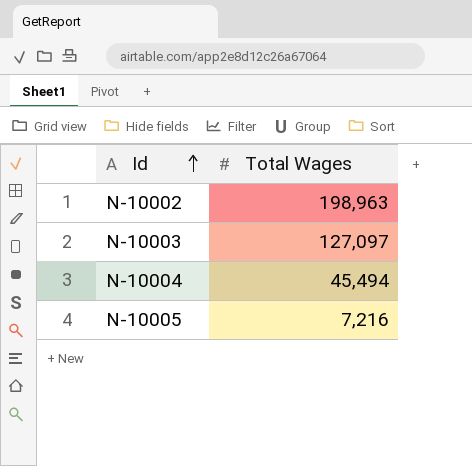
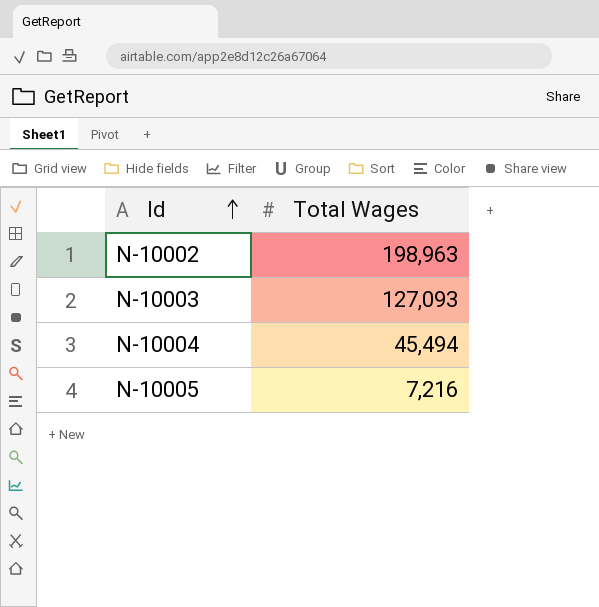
N-10003 | Total Wages: 127,097 -> 127,093

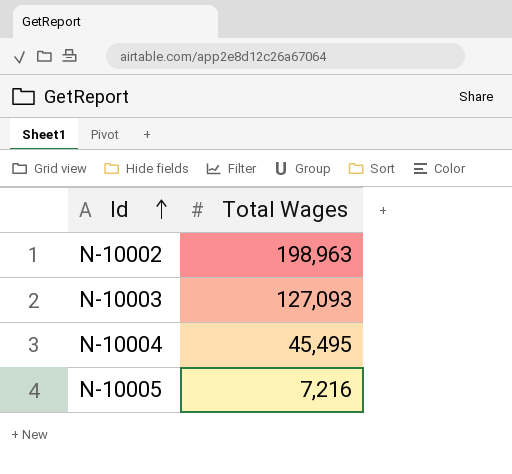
N-10004 | Total Wages: 45,494 -> 45,495

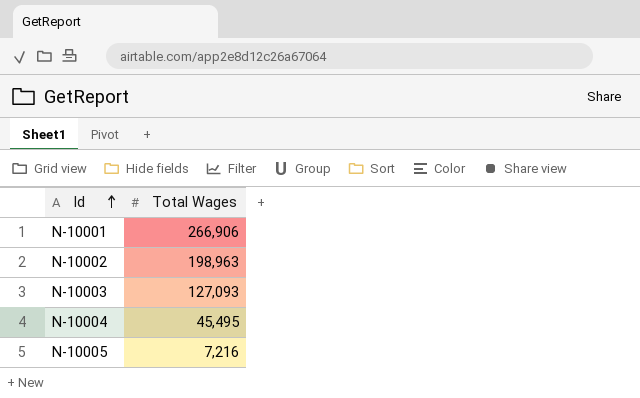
row N-10001: none -> 266,906

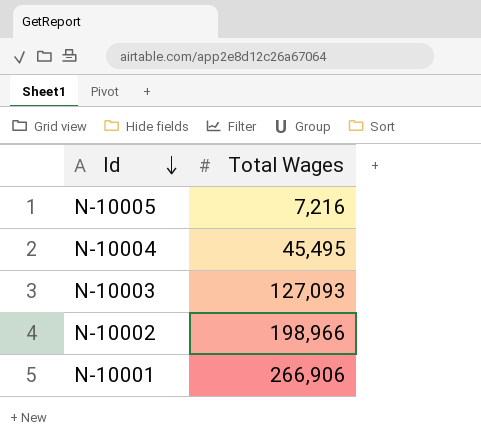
row order: Id ascending -> Id descending
N-10002 | Total Wages: 198,963 -> 198,966

